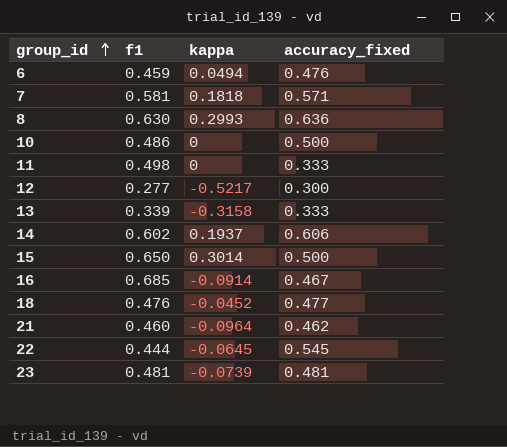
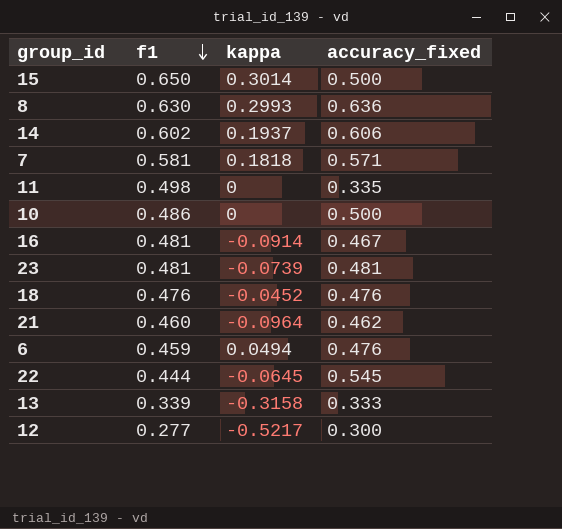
row order: group_id ascending -> f1 descending
11 | accuracy_fixed: 0.333 -> 0.335
16 | f1: 0.685 -> 0.481
18 | accuracy_fixed: 0.477 -> 0.476

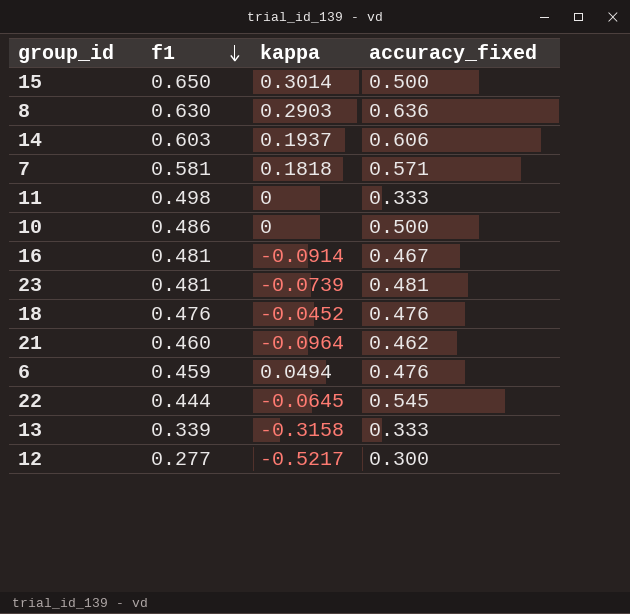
8 | kappa: 0.2993 -> 0.2903
14 | f1: 0.602 -> 0.603
11 | accuracy_fixed: 0.335 -> 0.333

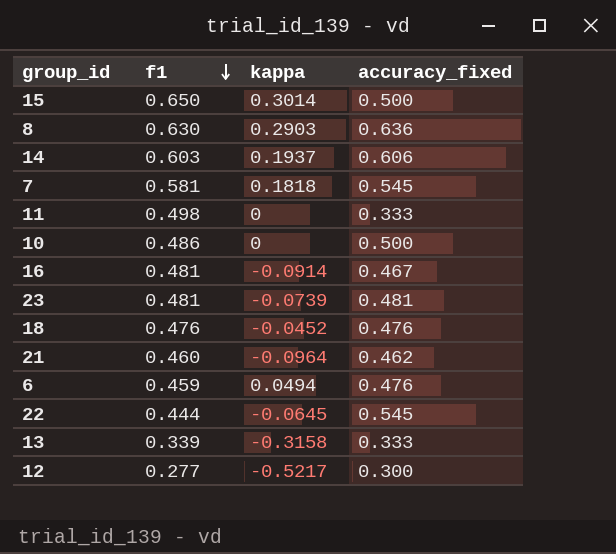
7 | accuracy_fixed: 0.571 -> 0.545

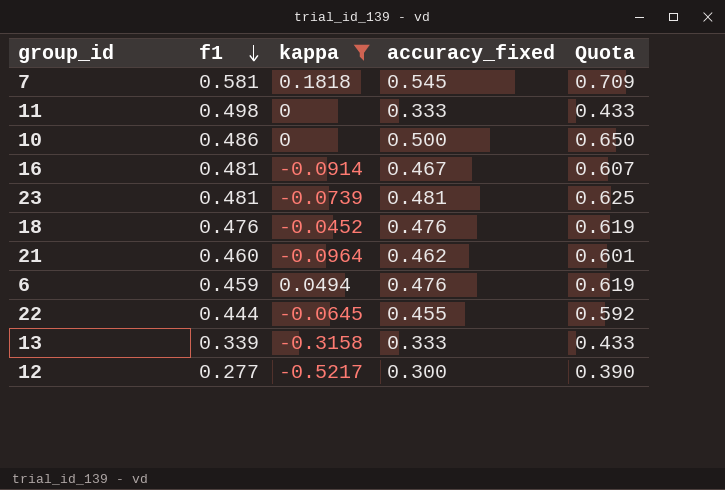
filter: none -> kappa <= 0.1818
column Quota | formula: none -> [accuracy_fixed] * 1.3
22 | accuracy_fixed: 0.545 -> 0.455

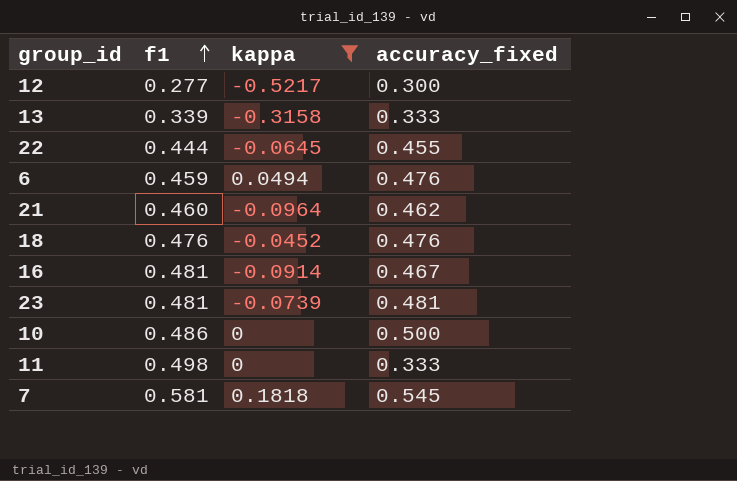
row order: f1 descending -> f1 ascending
column Quota | formula: [accuracy_fixed] * 1.3 -> none

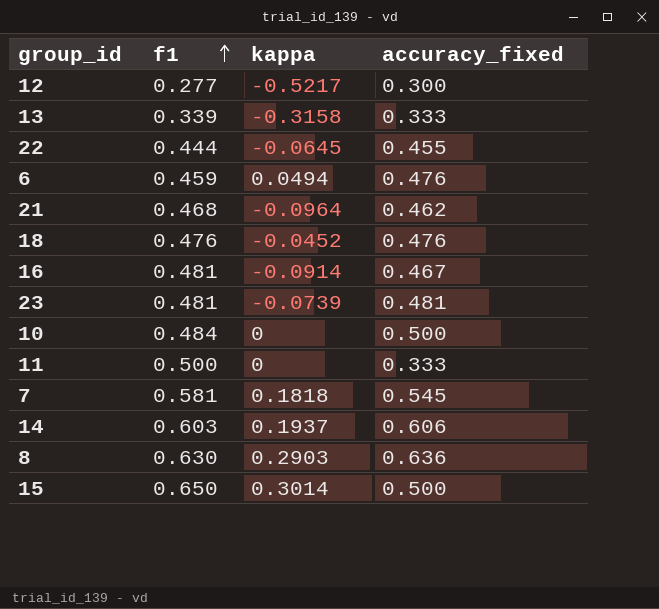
filter: kappa <= 0.1818 -> none
21 | f1: 0.460 -> 0.468
10 | f1: 0.486 -> 0.484
11 | f1: 0.498 -> 0.500

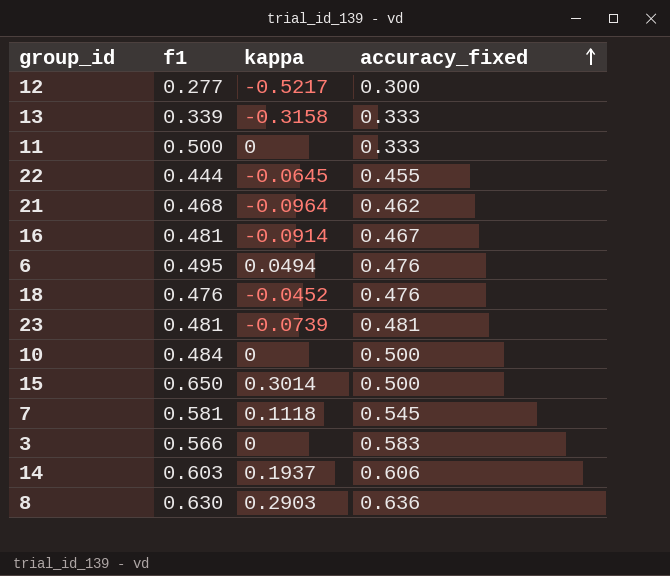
row order: f1 ascending -> accuracy_fixed ascending
6 | f1: 0.459 -> 0.495
7 | kappa: 0.1818 -> 0.1118
row 3: none -> 0.566 | 0 | 0.583

